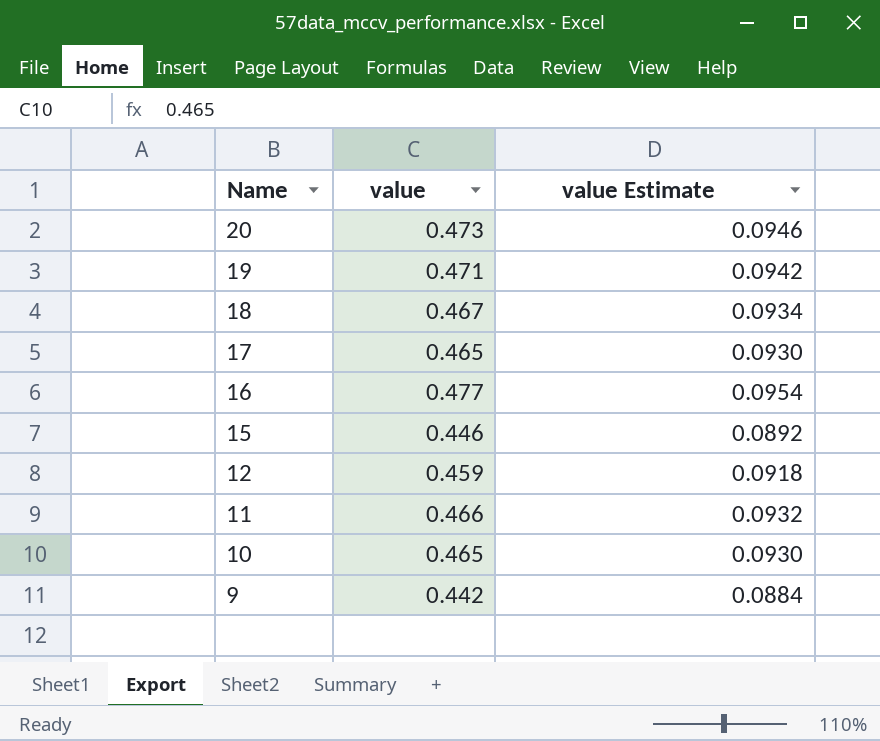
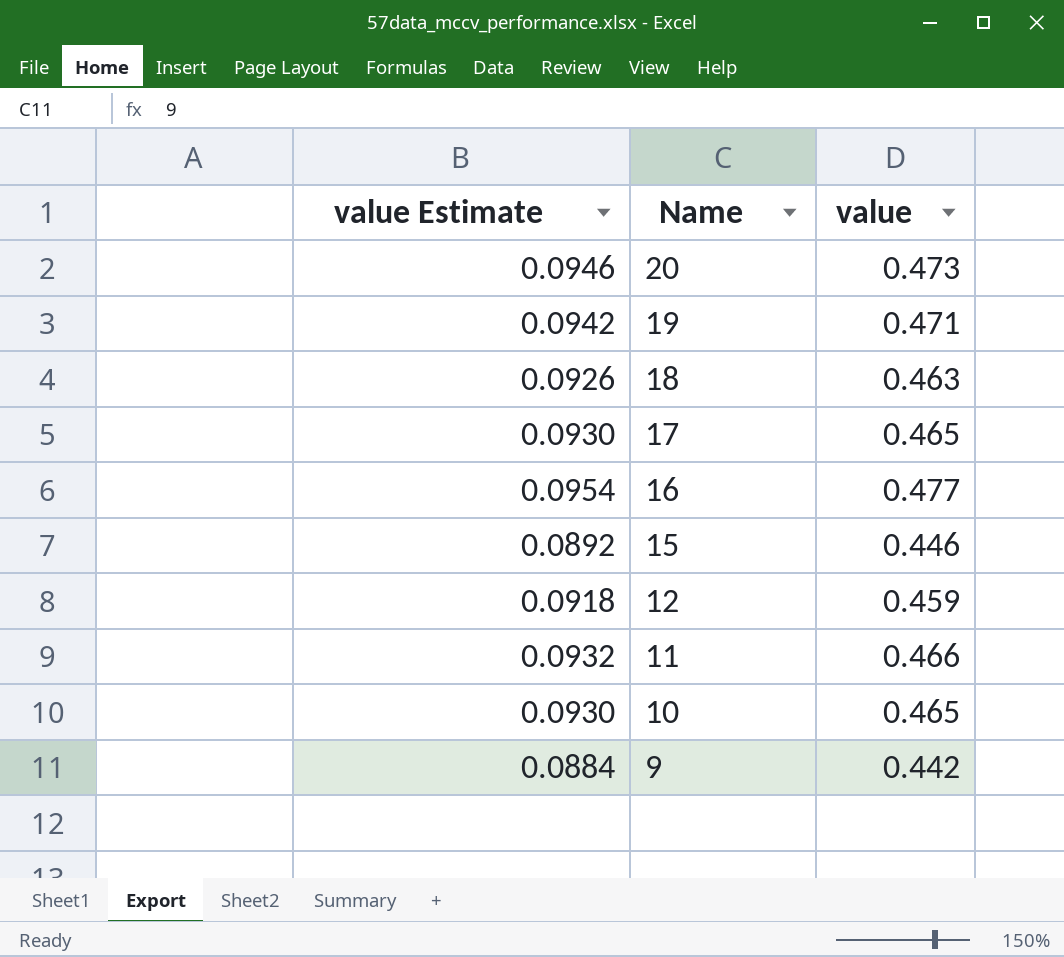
column value Estimate | position: 3 -> 1
18 | value Estimate: 0.0934 -> 0.0926
18 | value: 0.467 -> 0.463

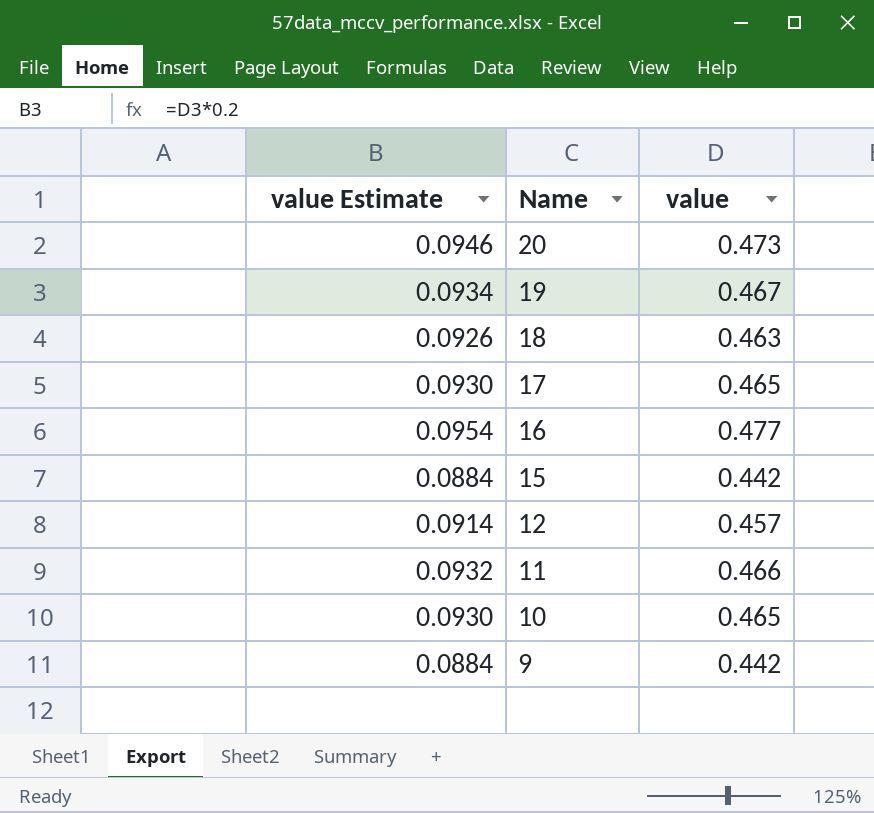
19 | value Estimate: 0.0942 -> 0.0934
19 | value: 0.471 -> 0.467
15 | value Estimate: 0.0892 -> 0.0884
15 | value: 0.446 -> 0.442
12 | value Estimate: 0.0918 -> 0.0914
12 | value: 0.459 -> 0.457

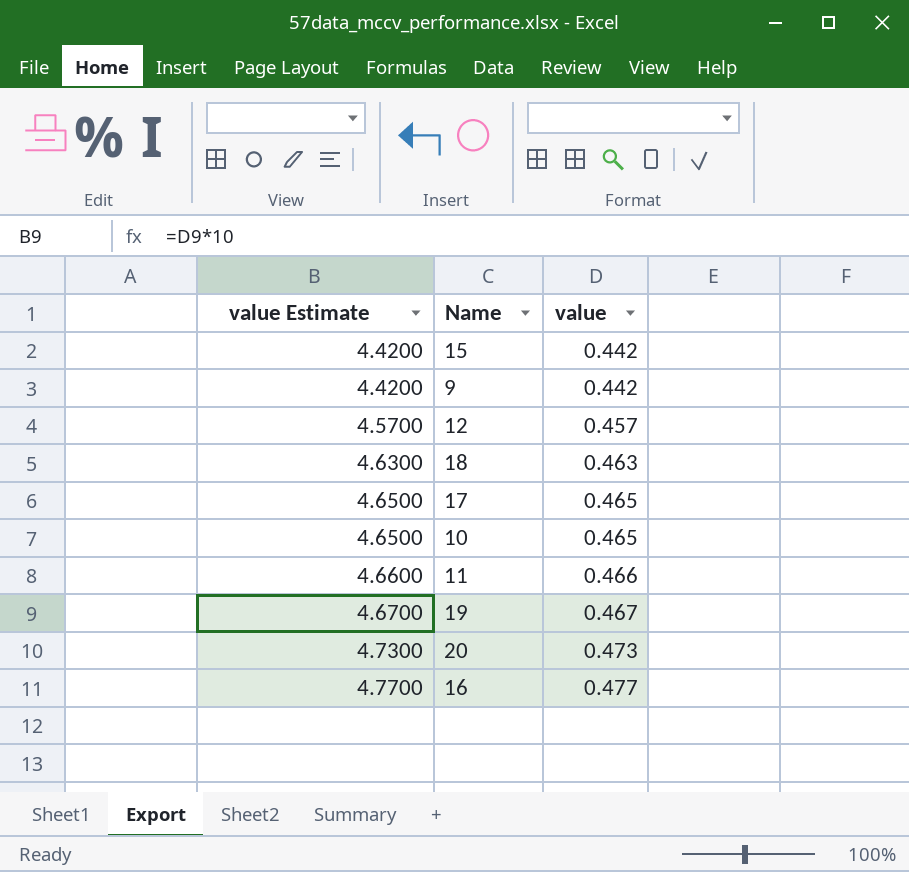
row order: Name descending -> value Estimate ascending
column value Estimate | formula: [value] * 0.2 -> [value] * 10

